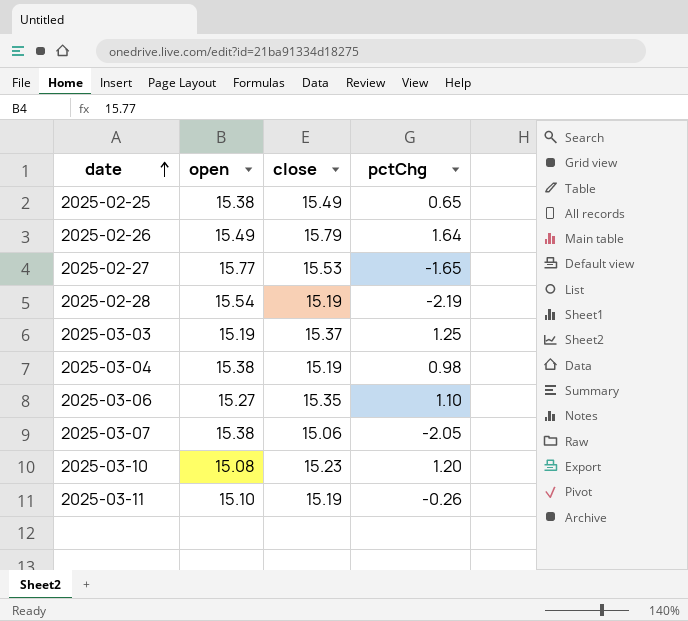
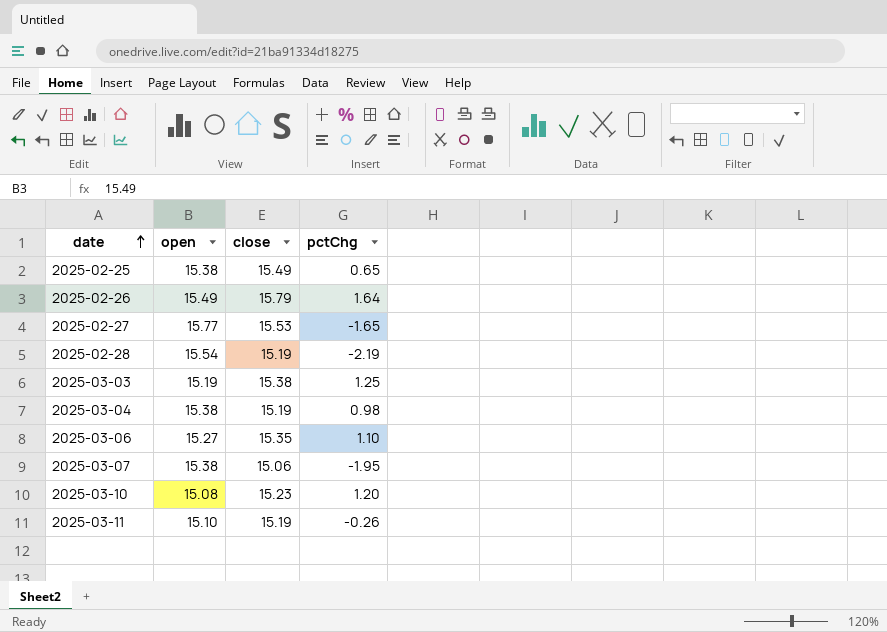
2025-03-03 | close: 15.37 -> 15.38
2025-03-07 | pctChg: -2.05 -> -1.95

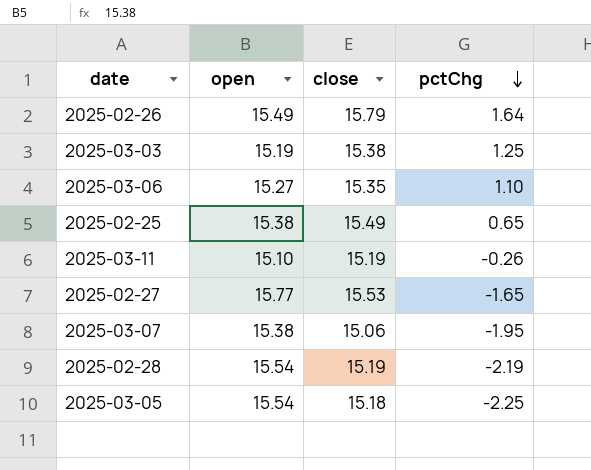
row order: date ascending -> pctChg descending
row 2025-03-04: 15.38 | 15.19 | 0.98 -> none
row 2025-03-10: 15.08 | 15.23 | 1.20 -> none
row 2025-03-05: none -> 15.54 | 15.18 | -2.25

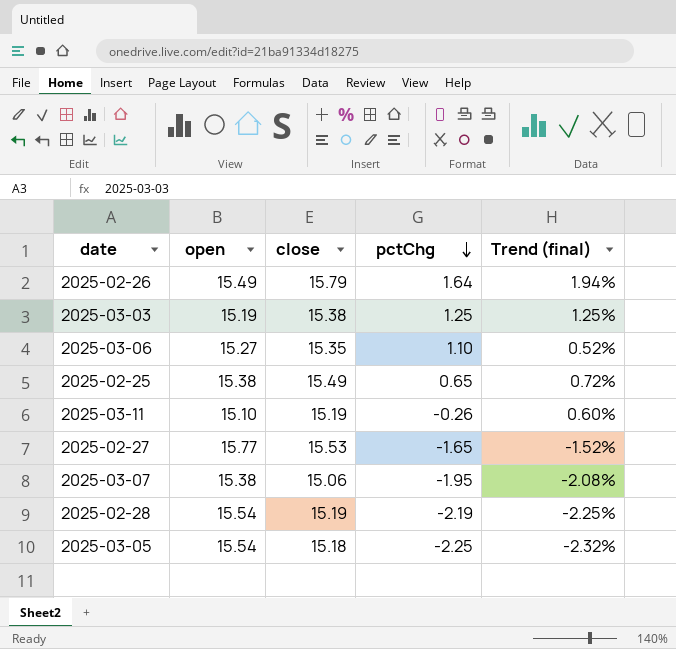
column Trend (final) | formula: none -> ([close] - [open]) / [open]

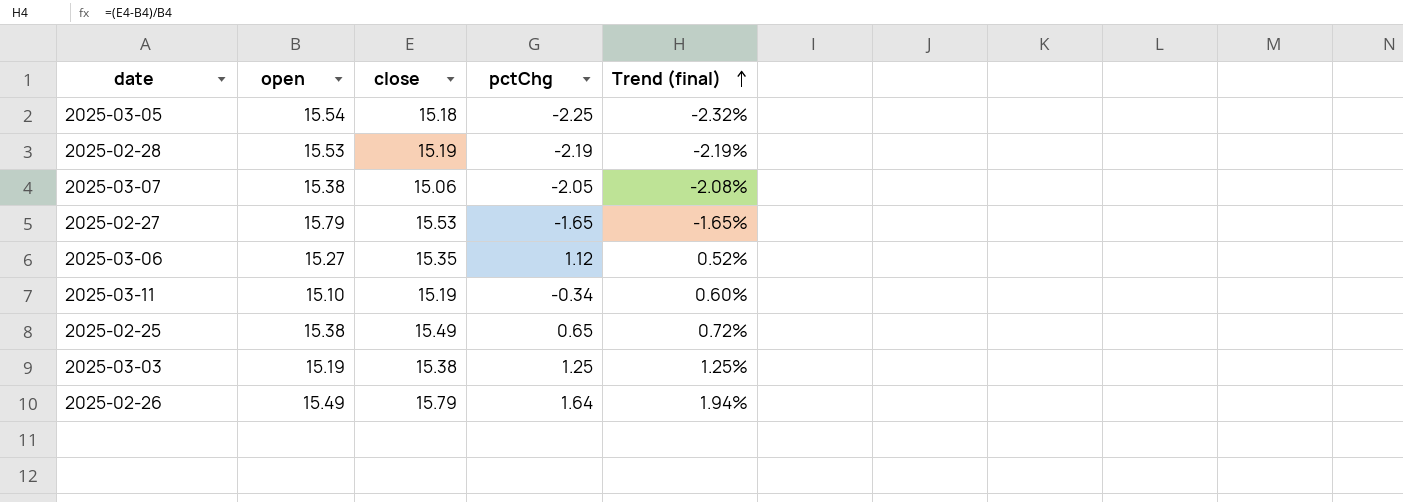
row order: pctChg descending -> Trend (final) ascending
2025-02-28 | open: 15.54 -> 15.53
2025-02-28 | Trend (final): -2.25% -> -2.19%
2025-03-07 | pctChg: -1.95 -> -2.05
2025-02-27 | open: 15.77 -> 15.79
2025-02-27 | Trend (final): -1.52% -> -1.65%
2025-03-06 | pctChg: 1.10 -> 1.12
2025-03-11 | pctChg: -0.26 -> -0.34

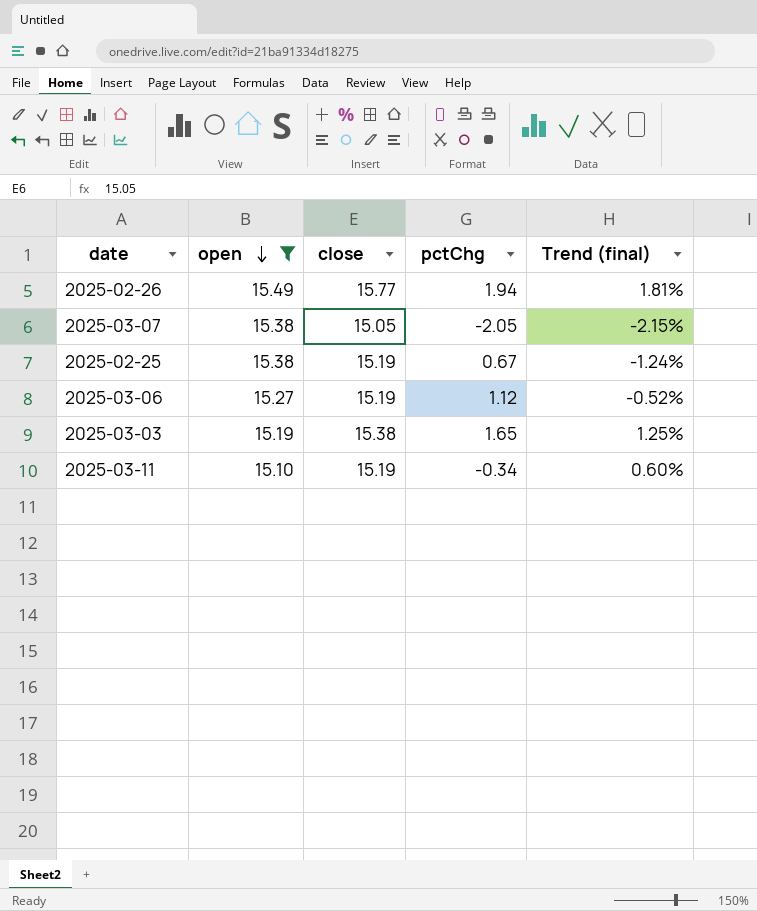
filter: none -> open <= 15.49
row order: Trend (final) ascending -> open descending
2025-02-26 | close: 15.79 -> 15.77
2025-02-26 | pctChg: 1.64 -> 1.94
2025-02-26 | Trend (final): 1.94% -> 1.81%
2025-03-07 | close: 15.06 -> 15.05
2025-03-07 | Trend (final): -2.08% -> -2.15%
2025-02-25 | close: 15.49 -> 15.19
2025-02-25 | pctChg: 0.65 -> 0.67
2025-02-25 | Trend (final): 0.72% -> -1.24%
2025-03-06 | close: 15.35 -> 15.19
2025-03-06 | Trend (final): 0.52% -> -0.52%
2025-03-03 | pctChg: 1.25 -> 1.65

